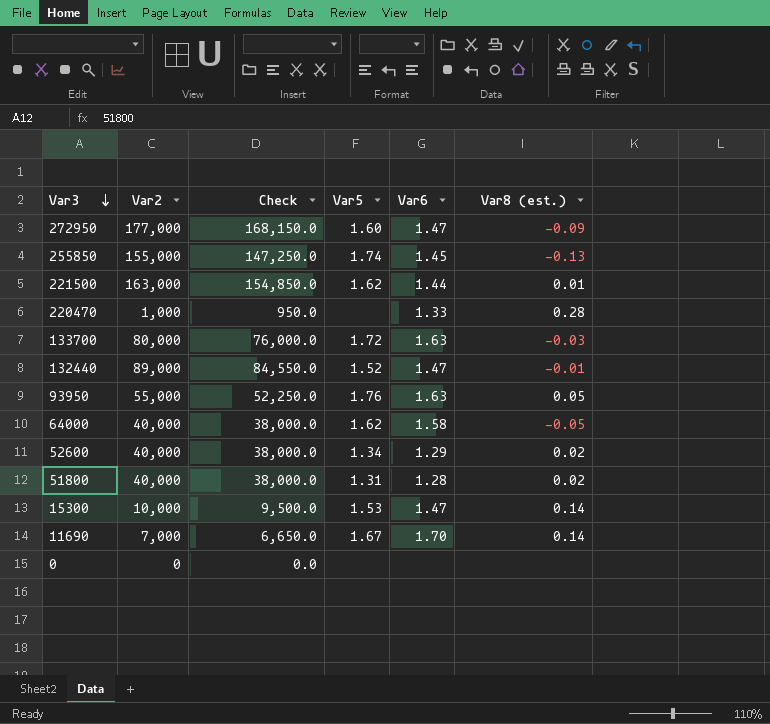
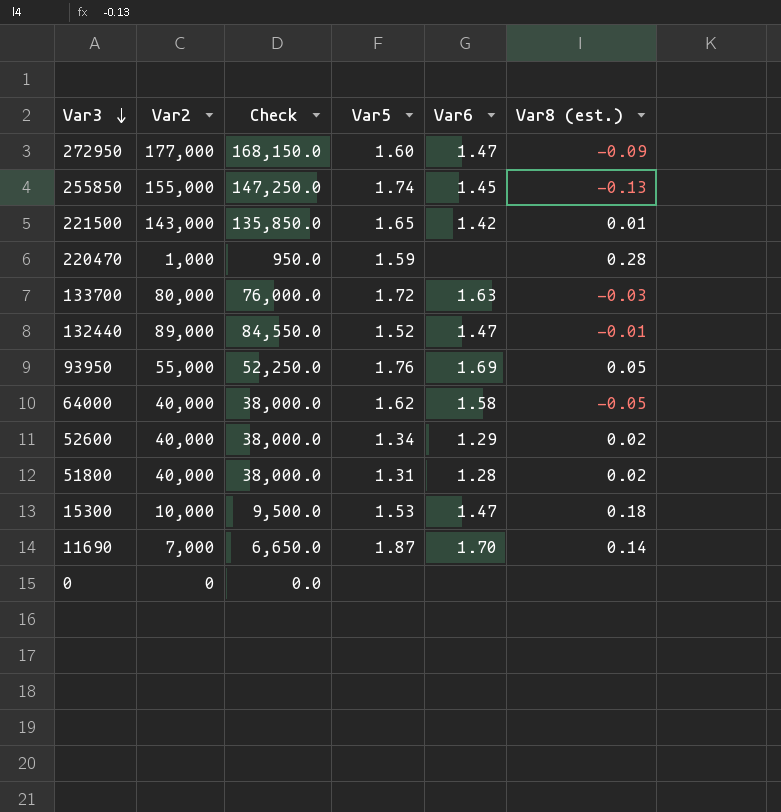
221500 | Var2: 163,000 -> 143,000
221500 | Check: 154,850.0 -> 135,850.0
221500 | Var5: 1.62 -> 1.65
221500 | Var6: 1.44 -> 1.42
220470 | Var5: none -> 1.59
220470 | Var6: 1.33 -> none
93950 | Var6: 1.63 -> 1.69
15300 | Var8 (est.): 0.14 -> 0.18
11690 | Var5: 1.67 -> 1.87

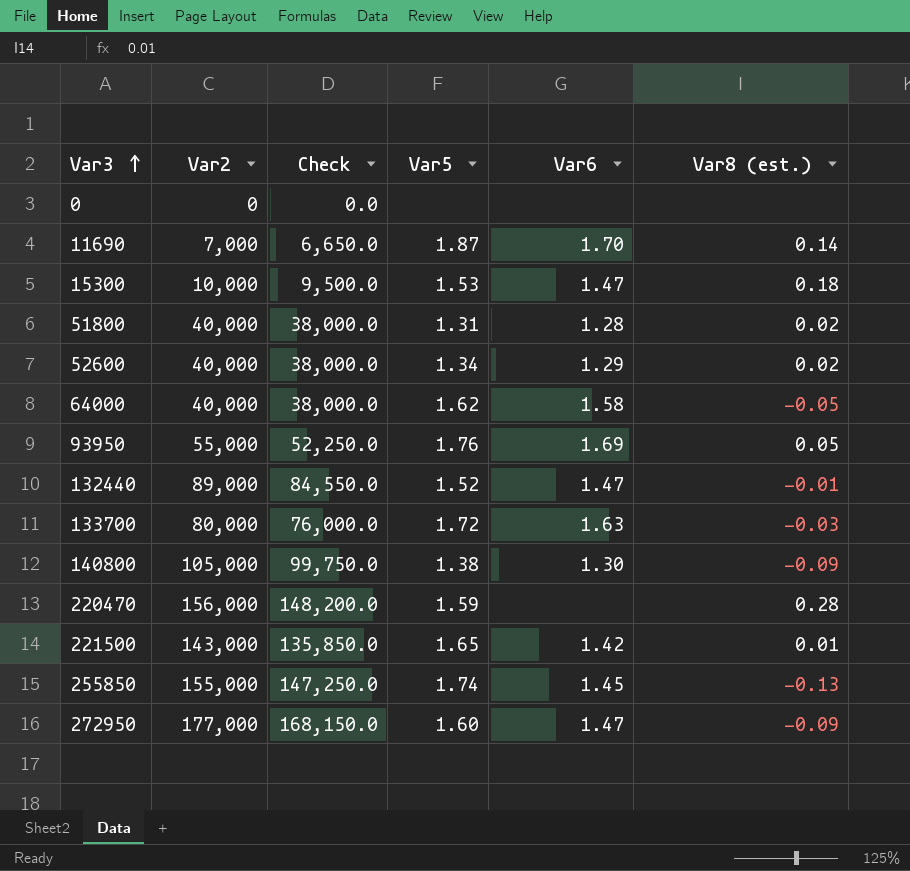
row order: Var3 descending -> Var3 ascending
row 140800: none -> 105,000 | 99,750.0 | 1.38 | 1.30 | -0.09
220470 | Var2: 1,000 -> 156,000
220470 | Check: 950.0 -> 148,200.0

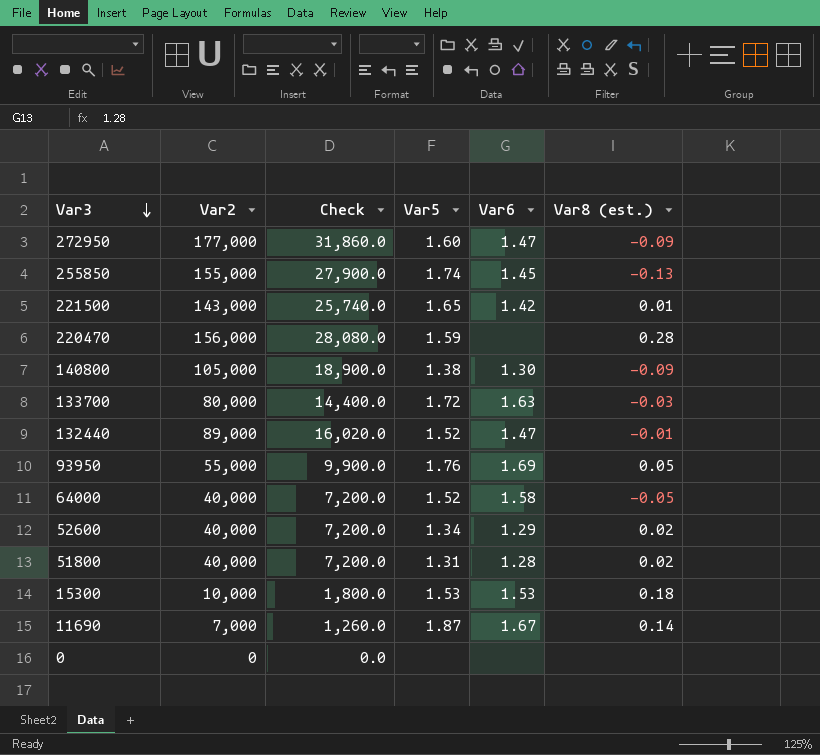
row order: Var3 ascending -> Var3 descending
column Check | formula: [Var2] * 0.95 -> [Var2] * 0.18
64000 | Var5: 1.62 -> 1.52
15300 | Var6: 1.47 -> 1.53
11690 | Var6: 1.70 -> 1.67

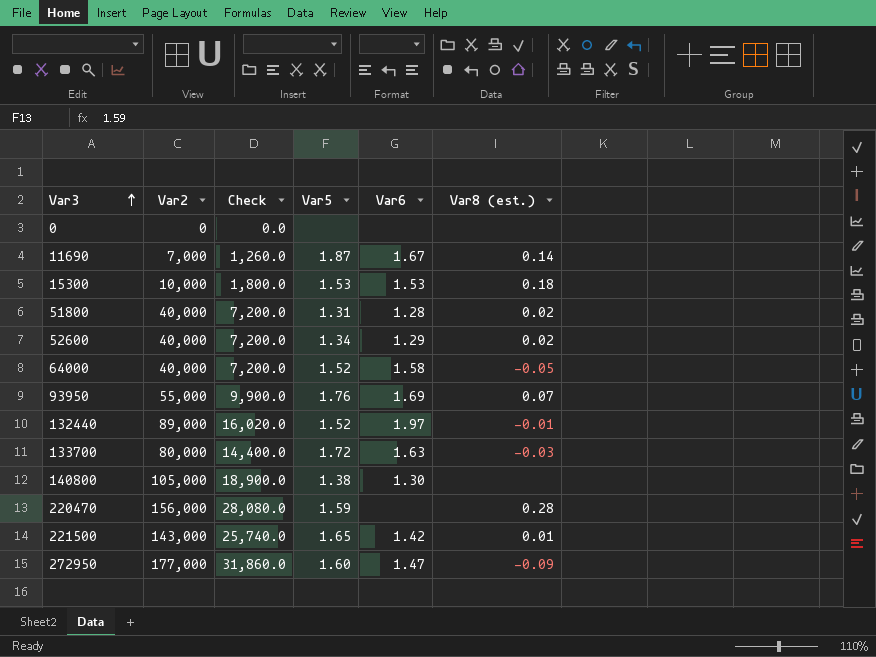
row order: Var3 descending -> Var3 ascending
row 255850: 155,000 | 27,900.0 | 1.74 | 1.45 | -0.13 -> none
93950 | Var8 (est.): 0.05 -> 0.07
132440 | Var6: 1.47 -> 1.97
140800 | Var8 (est.): -0.09 -> none

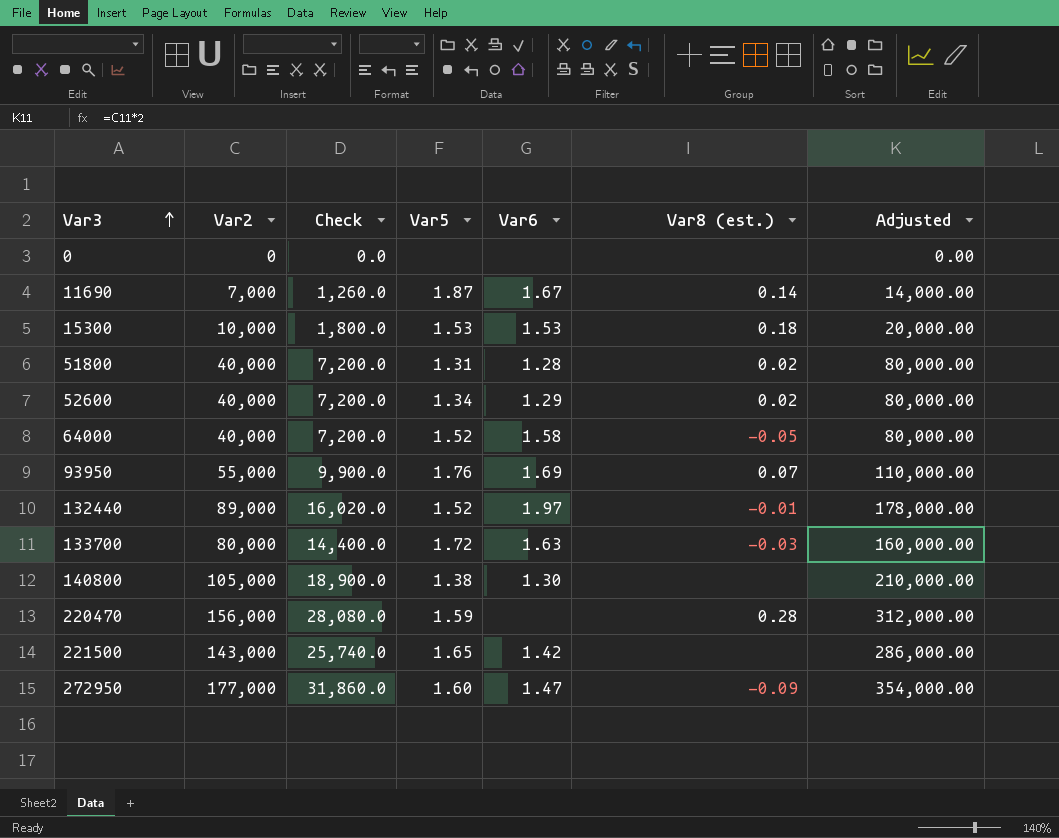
column Adjusted | formula: none -> [Var2] * 2
221500 | Var8 (est.): 0.01 -> none

